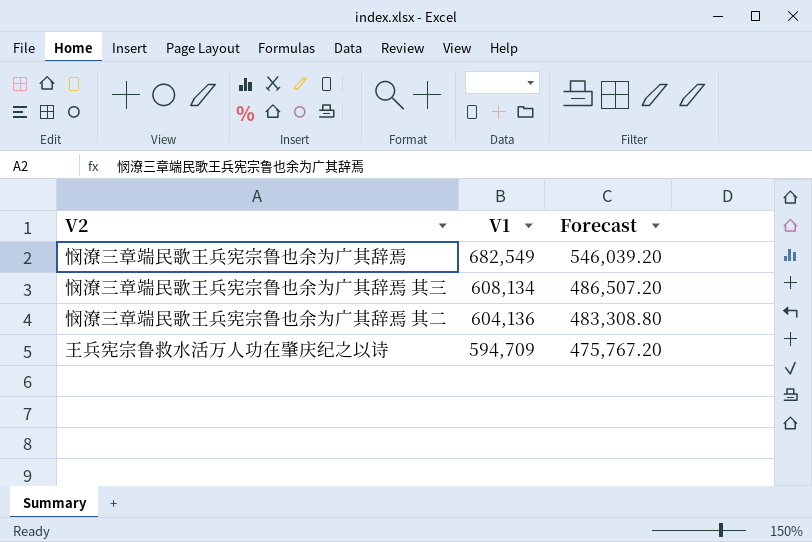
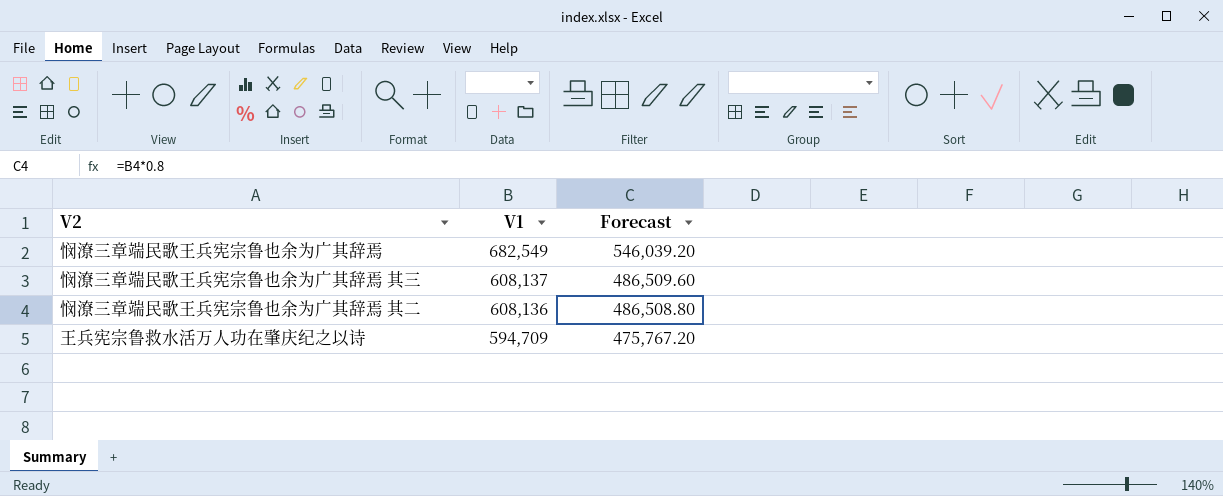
悯潦三章端民歌王兵宪宗鲁也余为广其辞焉 其三 | V1: 608,134 -> 608,137
悯潦三章端民歌王兵宪宗鲁也余为广其辞焉 其三 | Forecast: 486,507.20 -> 486,509.60
悯潦三章端民歌王兵宪宗鲁也余为广其辞焉 其二 | V1: 604,136 -> 608,136
悯潦三章端民歌王兵宪宗鲁也余为广其辞焉 其二 | Forecast: 483,308.80 -> 486,508.80

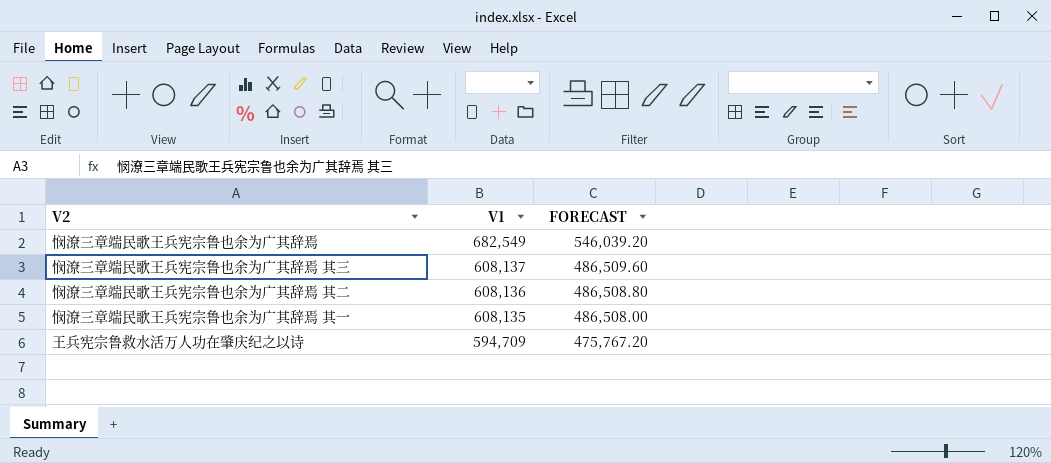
column name: Forecast -> FORECAST
row 悯潦三章端民歌王兵宪宗鲁也余为广其辞焉 其一: none -> 608,135 | 486,508.00

